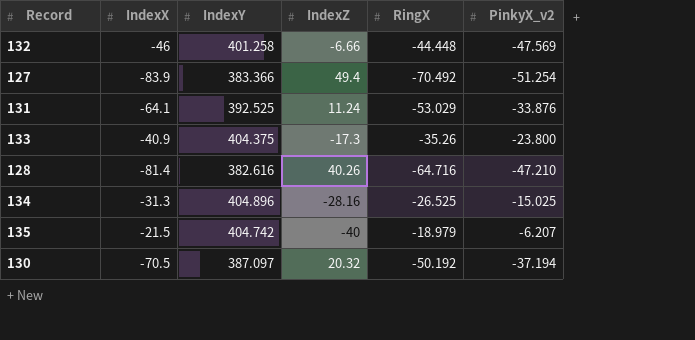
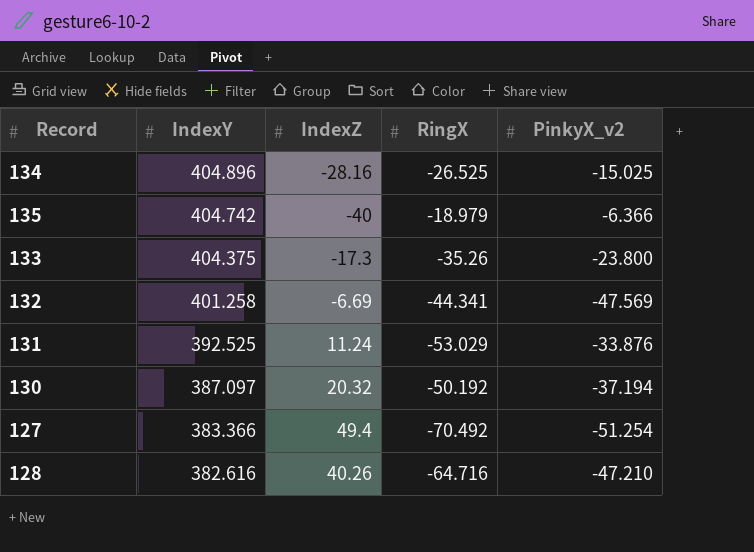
row order: none -> IndexY descending
column IndexX | position: 2 -> none
135 | PinkyX_v2: -6.207 -> -6.366
132 | IndexZ: -6.66 -> -6.69
132 | RingX: -44.448 -> -44.341

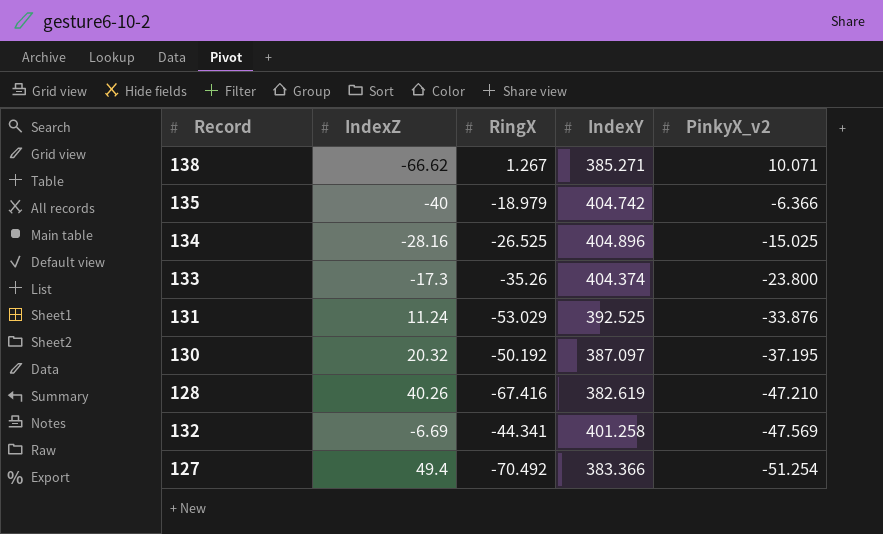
row order: IndexY descending -> PinkyX_v2 descending
column IndexY | position: 2 -> 4
row 138: none -> -66.62 | 1.267 | 385.271 | 10.071
133 | IndexY: 404.375 -> 404.374
130 | PinkyX_v2: -37.194 -> -37.195
128 | RingX: -64.716 -> -67.416
128 | IndexY: 382.616 -> 382.619

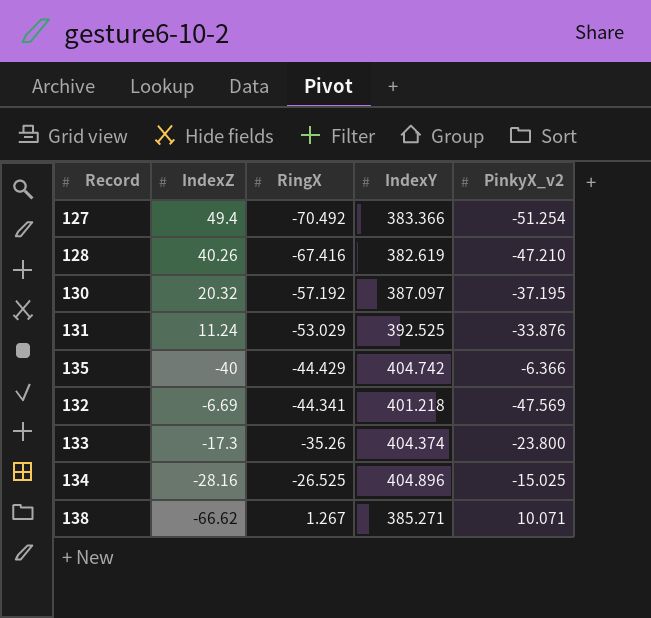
row order: PinkyX_v2 descending -> RingX ascending
130 | RingX: -50.192 -> -57.192
135 | RingX: -18.979 -> -44.429
132 | IndexY: 401.258 -> 401.218

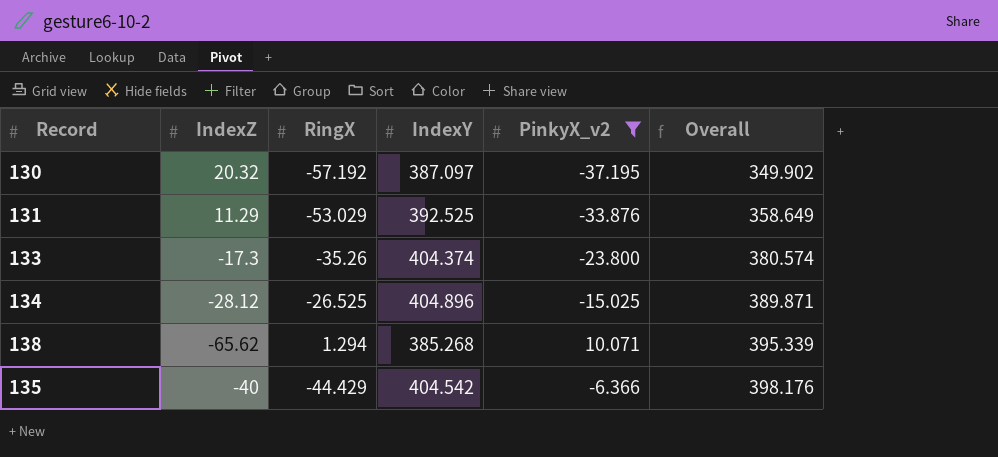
filter: none -> PinkyX_v2 >= -37.195
row order: RingX ascending -> Overall ascending
column Overall | formula: none -> [IndexY] + [PinkyX_v2]
131 | IndexZ: 11.24 -> 11.29
134 | IndexZ: -28.16 -> -28.12
138 | IndexZ: -66.62 -> -65.62
138 | RingX: 1.267 -> 1.294
138 | IndexY: 385.271 -> 385.268
135 | IndexY: 404.742 -> 404.542

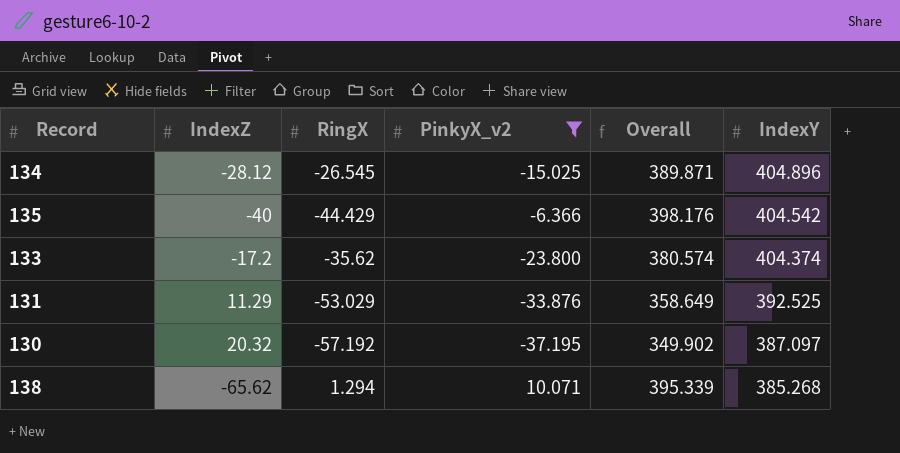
row order: Overall ascending -> IndexY descending
column IndexY | position: 4 -> 6
134 | RingX: -26.525 -> -26.545
133 | IndexZ: -17.3 -> -17.2
133 | RingX: -35.26 -> -35.62

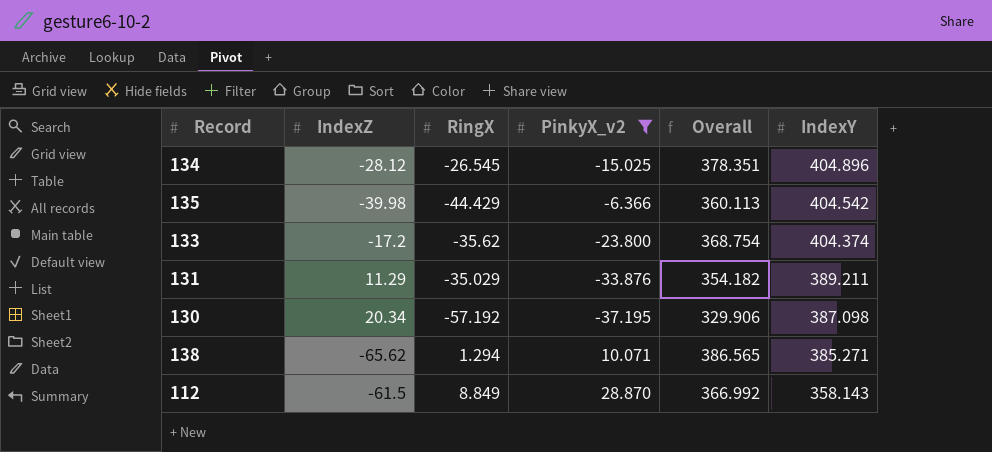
column Overall | formula: [PinkyX_v2] + [IndexY] -> [RingX] + [IndexY]
135 | IndexZ: -40 -> -39.98
131 | RingX: -53.029 -> -35.029
131 | IndexY: 392.525 -> 389.211
130 | IndexZ: 20.32 -> 20.34
130 | IndexY: 387.097 -> 387.098
138 | IndexY: 385.268 -> 385.271
row 112: none -> -61.5 | 8.849 | 28.870 | 366.992 | 358.143

